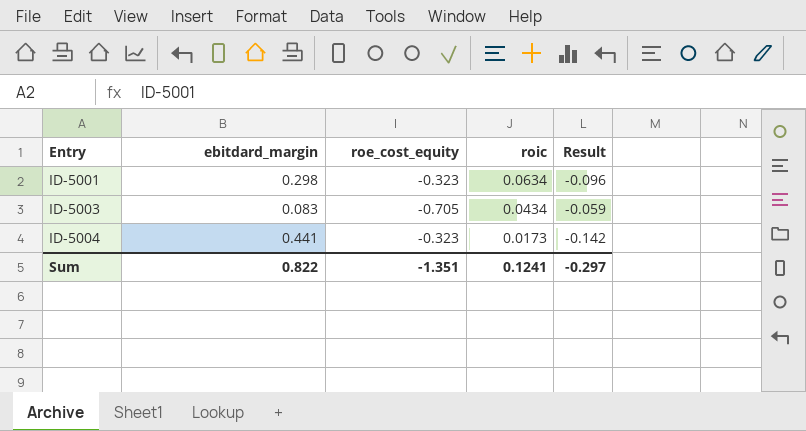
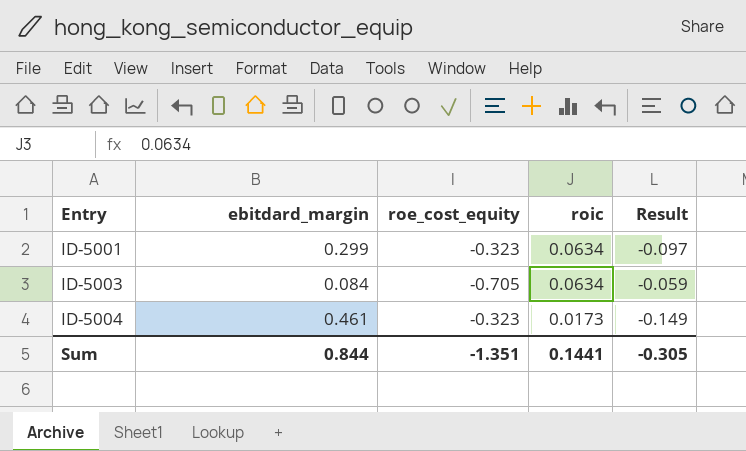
ID-5001 | ebitdard_margin: 0.298 -> 0.299
ID-5001 | Result: -0.096 -> -0.097
ID-5003 | ebitdard_margin: 0.083 -> 0.084
ID-5003 | roic: 0.0434 -> 0.0634
ID-5004 | ebitdard_margin: 0.441 -> 0.461
ID-5004 | Result: -0.142 -> -0.149
Sum | ebitdard_margin: 0.822 -> 0.844
Sum | roic: 0.1241 -> 0.1441
Sum | Result: -0.297 -> -0.305

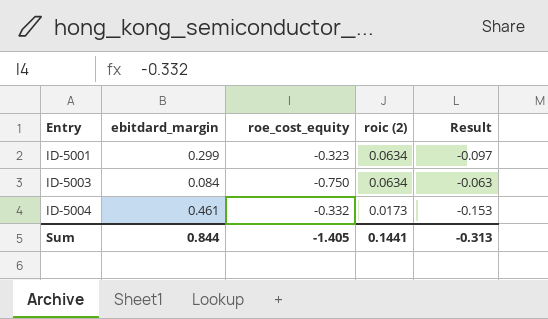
column name: roic -> roic (2)
ID-5003 | roe_cost_equity: -0.705 -> -0.750
ID-5003 | Result: -0.059 -> -0.063
ID-5004 | roe_cost_equity: -0.323 -> -0.332
ID-5004 | Result: -0.149 -> -0.153
Sum | roe_cost_equity: -1.351 -> -1.405
Sum | Result: -0.305 -> -0.313

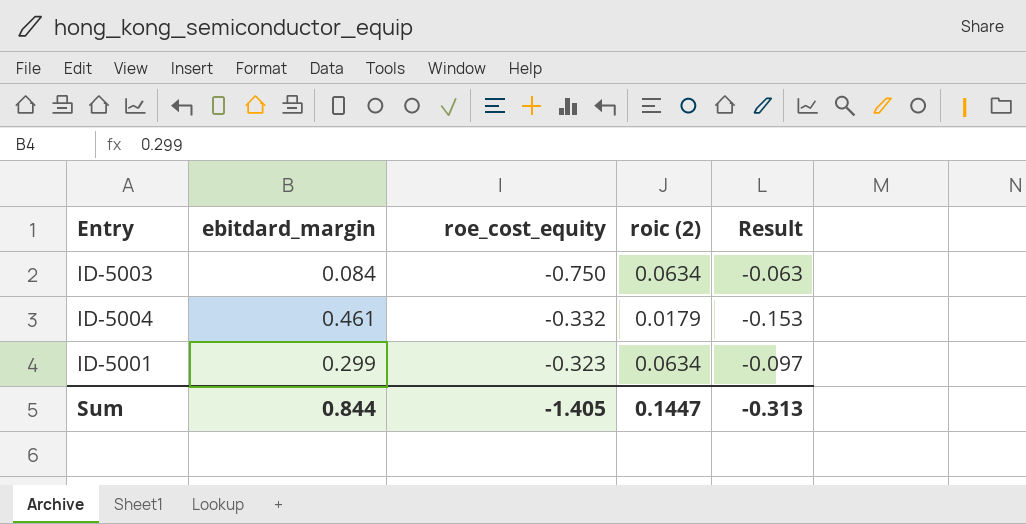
row order: Entry ascending -> roe_cost_equity ascending
ID-5004 | roic (2): 0.0173 -> 0.0179
Sum | roic (2): 0.1441 -> 0.1447

